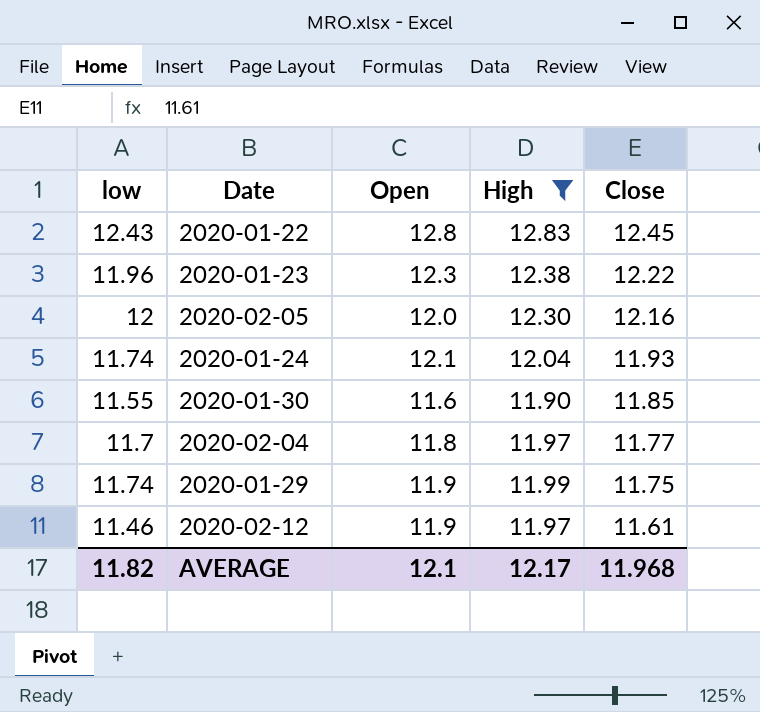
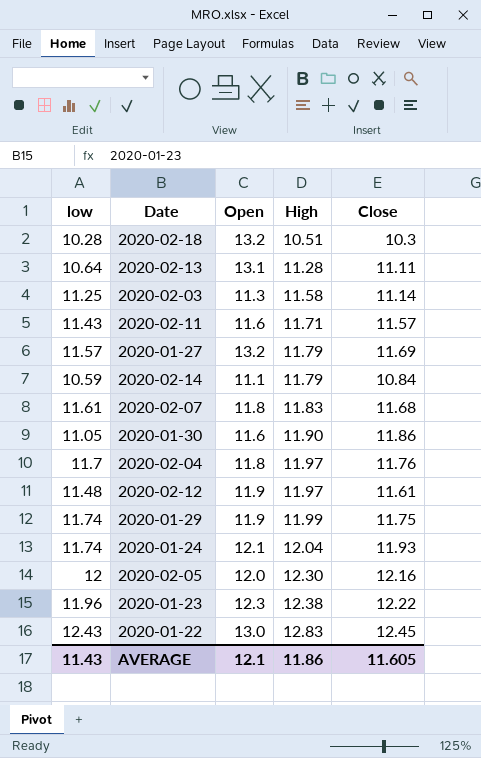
filter: High >= 11.90 -> none
row order: Close descending -> High ascending
2020-01-30 | low: 11.55 -> 11.05
2020-01-30 | Close: 11.85 -> 11.86
2020-02-04 | Close: 11.77 -> 11.76
2020-02-12 | low: 11.46 -> 11.48
2020-01-22 | Open: 12.8 -> 13.0
AVERAGE | low: 11.82 -> 11.43
AVERAGE | High: 12.17 -> 11.86
AVERAGE | Close: 11.968 -> 11.605

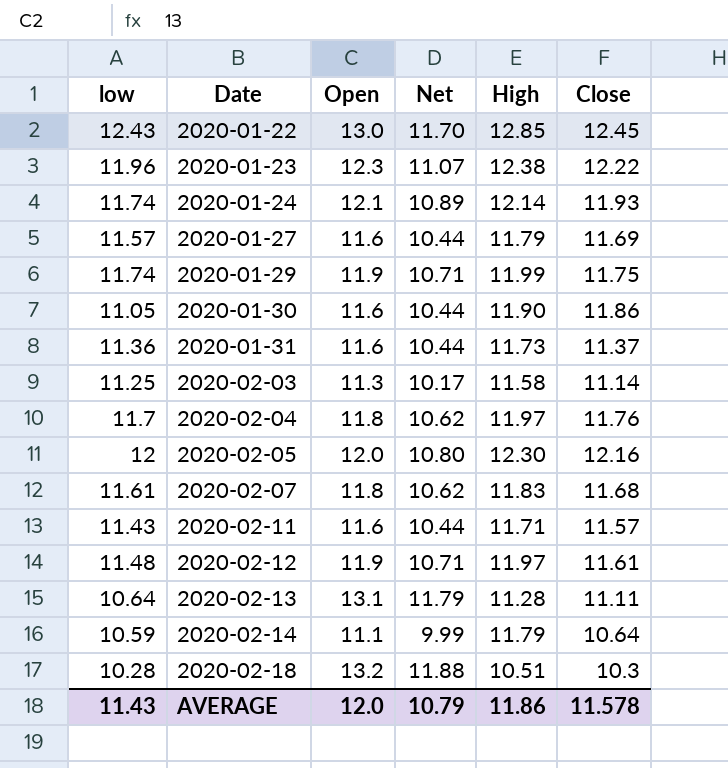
row order: High ascending -> Date ascending
column Net | formula: none -> [Open] * 0.9
2020-01-22 | High: 12.83 -> 12.85
2020-01-24 | High: 12.04 -> 12.14
2020-01-27 | Open: 13.2 -> 11.6
row 2020-01-31: none -> 11.36 | 11.6 | 10.44 | 11.73 | 11.37
2020-02-14 | Close: 10.84 -> 10.64
AVERAGE | Open: 12.1 -> 12.0
AVERAGE | Close: 11.605 -> 11.578

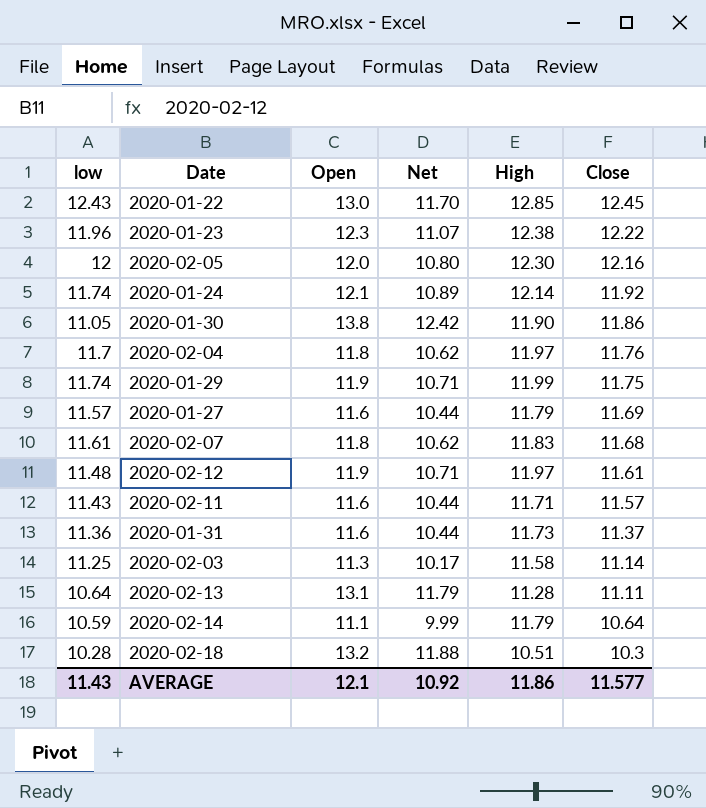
row order: Date ascending -> Close descending
2020-01-24 | Close: 11.93 -> 11.92
2020-01-30 | Open: 11.6 -> 13.8
2020-01-30 | Net: 10.44 -> 12.42
AVERAGE | Open: 12.0 -> 12.1
AVERAGE | Net: 10.79 -> 10.92
AVERAGE | Close: 11.578 -> 11.577

